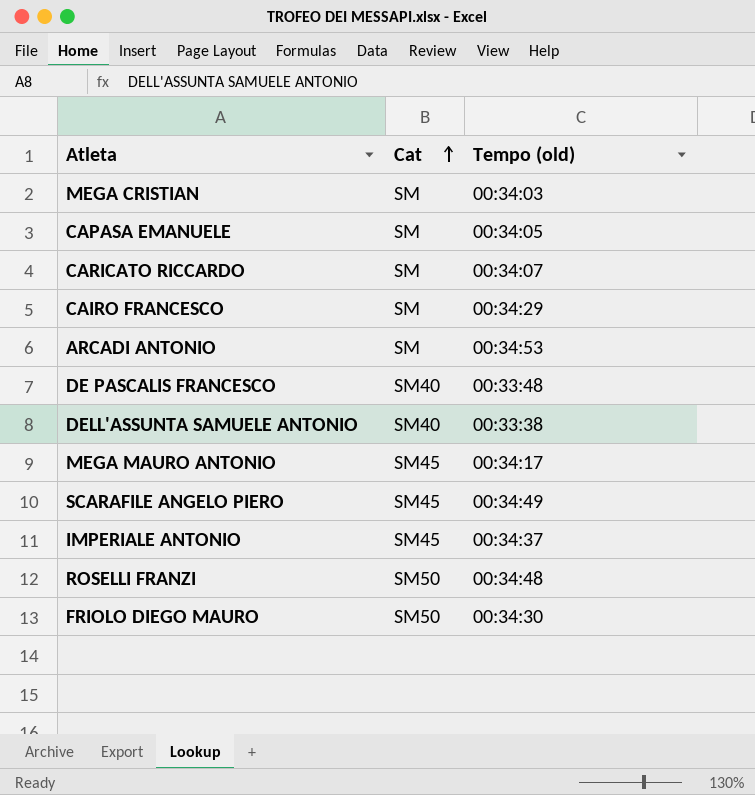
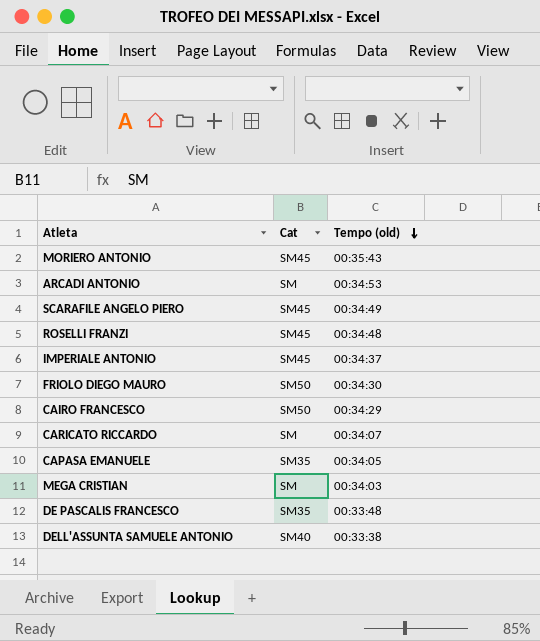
row order: Cat ascending -> Tempo (old) descending
row MEGA MAURO ANTONIO: SM45 | 00:34:17 -> none
row MORIERO ANTONIO: none -> SM45 | 00:35:43
ROSELLI FRANZI | Cat: SM50 -> SM45
CAIRO FRANCESCO | Cat: SM -> SM50
CAPASA EMANUELE | Cat: SM -> SM35
DE PASCALIS FRANCESCO | Cat: SM40 -> SM35

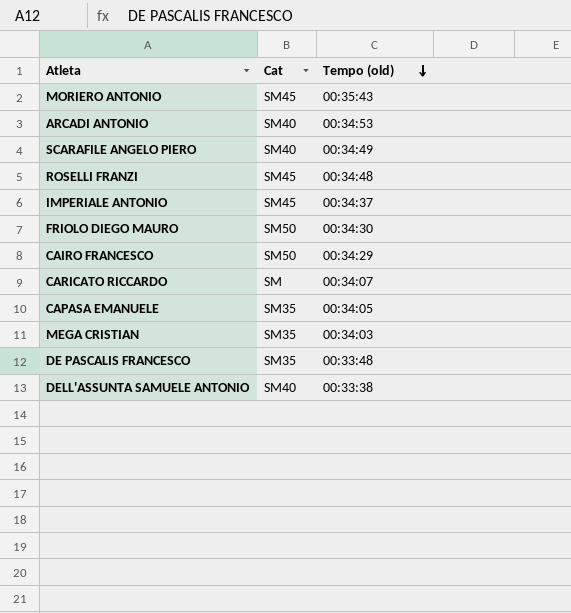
ARCADI ANTONIO | Cat: SM -> SM40
SCARAFILE ANGELO PIERO | Cat: SM45 -> SM40
MEGA CRISTIAN | Cat: SM -> SM35

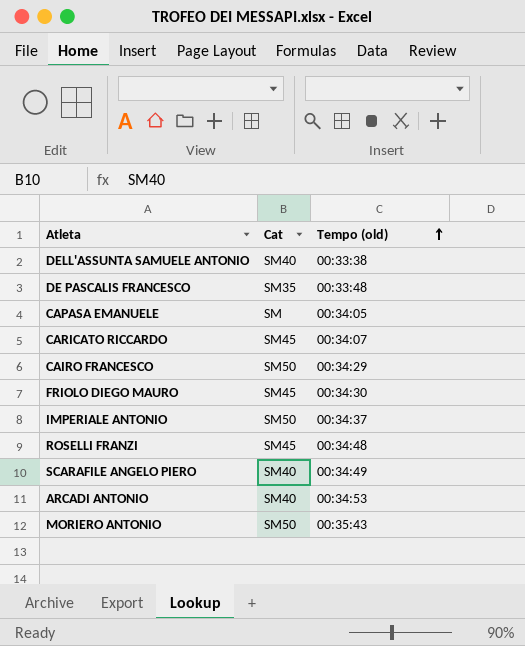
row order: Tempo (old) descending -> Tempo (old) ascending
row MEGA CRISTIAN: SM35 | 00:34:03 -> none
CAPASA EMANUELE | Cat: SM35 -> SM
CARICATO RICCARDO | Cat: SM -> SM45
FRIOLO DIEGO MAURO | Cat: SM50 -> SM45
IMPERIALE ANTONIO | Cat: SM45 -> SM50
MORIERO ANTONIO | Cat: SM45 -> SM50

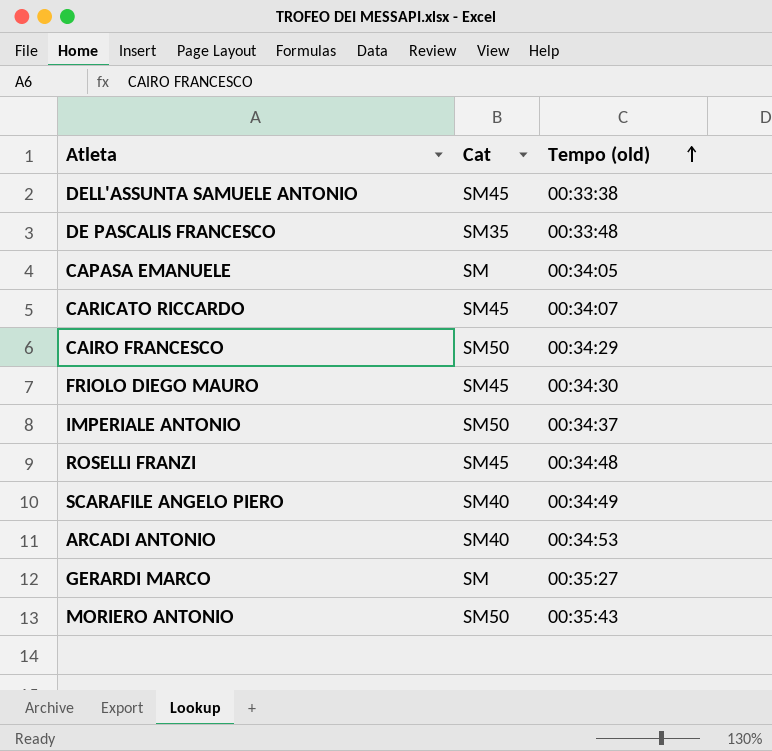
DELL'ASSUNTA SAMUELE ANTONIO | Cat: SM40 -> SM45
row GERARDI MARCO: none -> SM | 00:35:27

